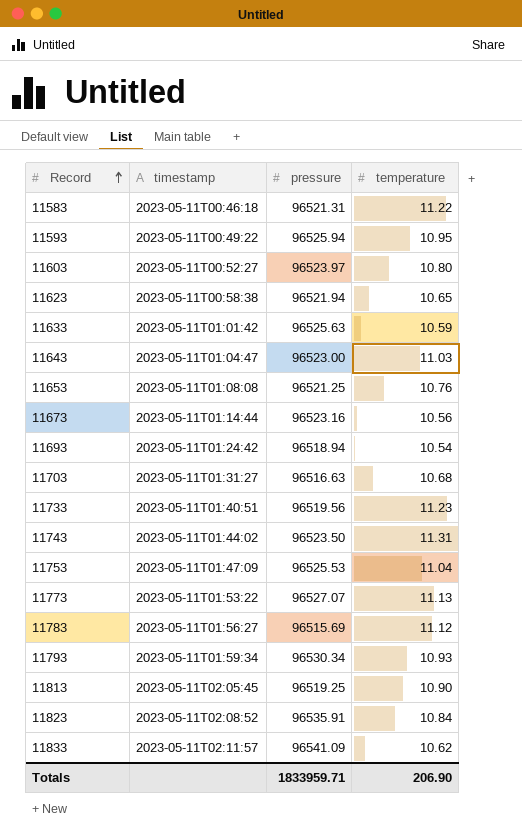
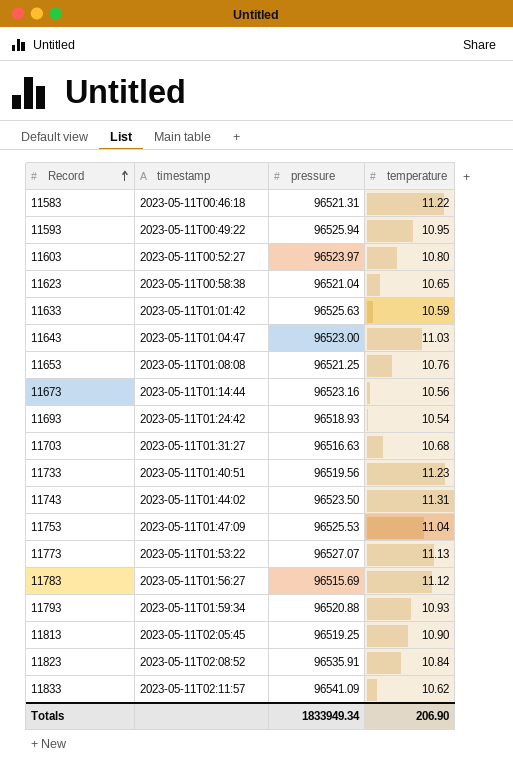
11623 | pressure: 96521.94 -> 96521.04
11693 | pressure: 96518.94 -> 96518.93
11793 | pressure: 96530.34 -> 96520.88
Totals | pressure: 1833959.71 -> 1833949.34

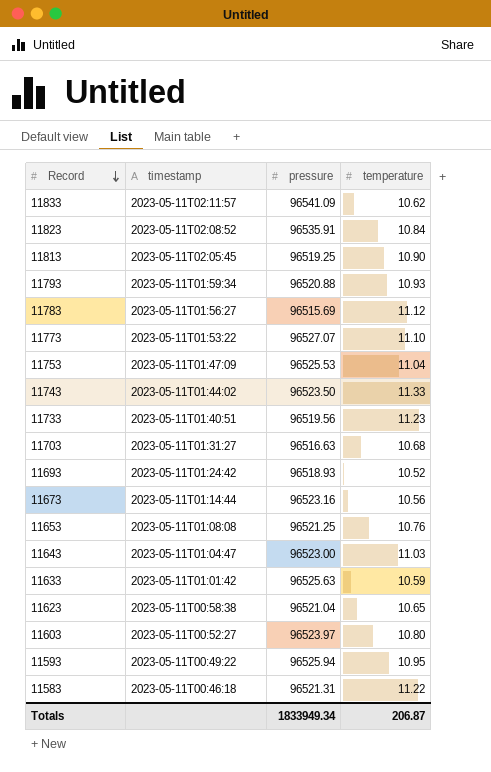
row order: Record ascending -> Record descending
11773 | temperature: 11.13 -> 11.10
11743 | temperature: 11.31 -> 11.33
11693 | temperature: 10.54 -> 10.52
Totals | temperature: 206.90 -> 206.87

